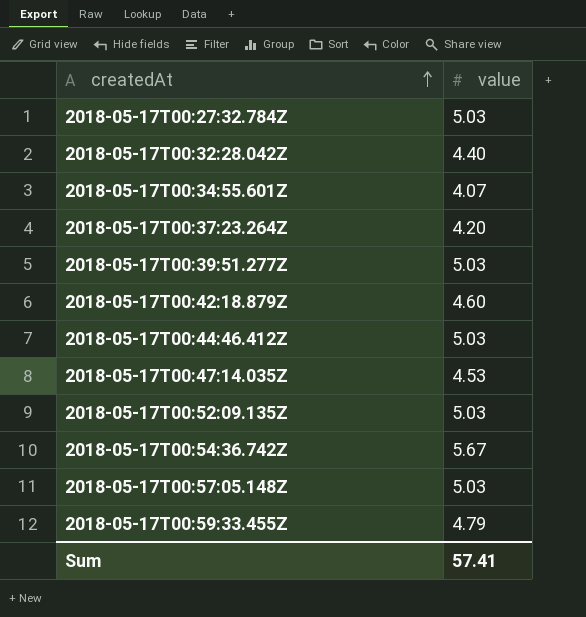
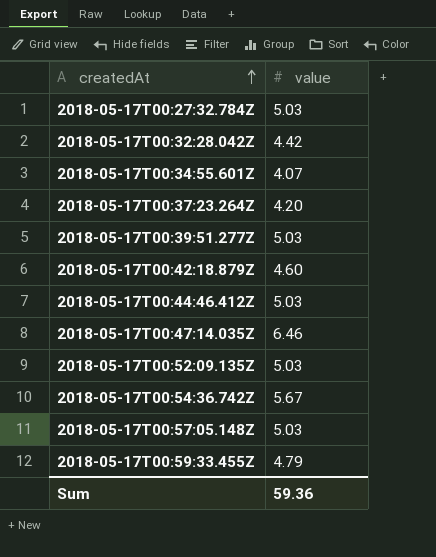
2018-05-17T00:32:28.042Z | value: 4.40 -> 4.42
2018-05-17T00:47:14.035Z | value: 4.53 -> 6.46
Sum | value: 57.41 -> 59.36

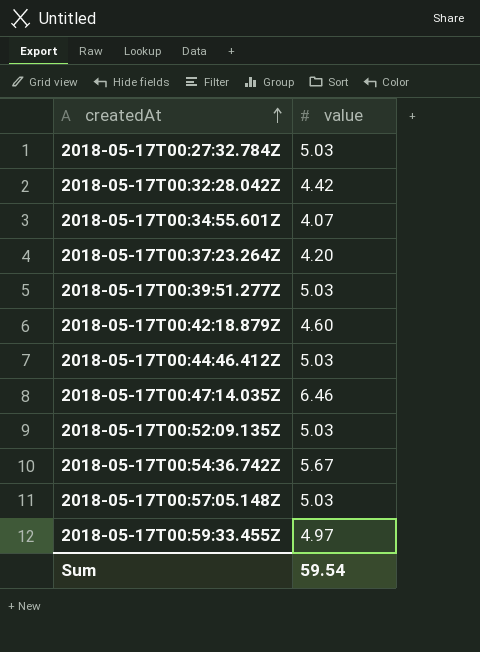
2018-05-17T00:59:33.455Z | value: 4.79 -> 4.97
Sum | value: 59.36 -> 59.54

